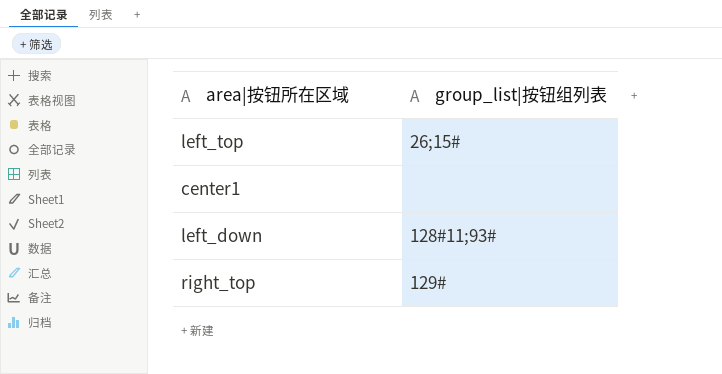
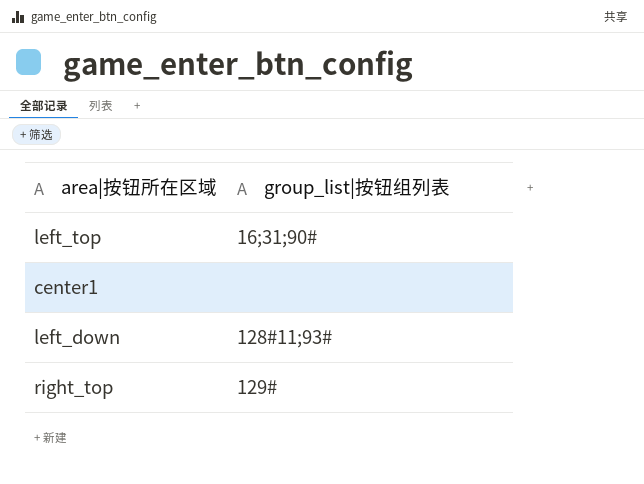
left_top | group_list|按钮组列表: 26;15# -> 16;31;90#

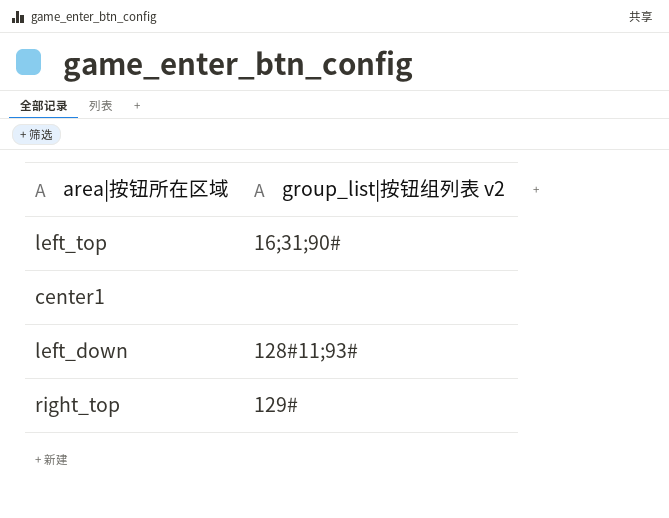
column name: group_list|按钮组列表 -> group_list|按钮组列表 v2

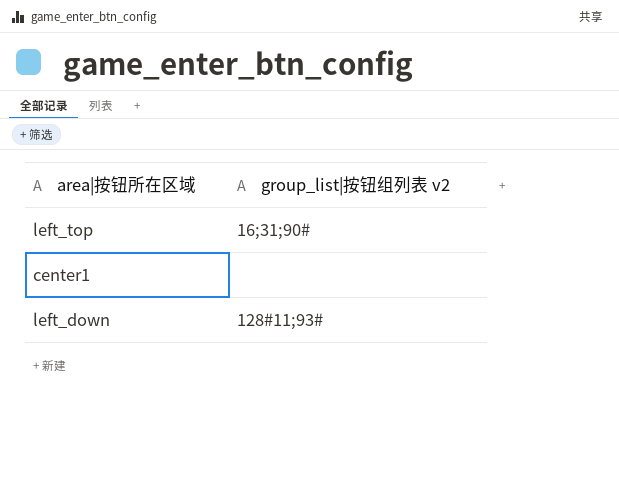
row right_top: 129# -> none

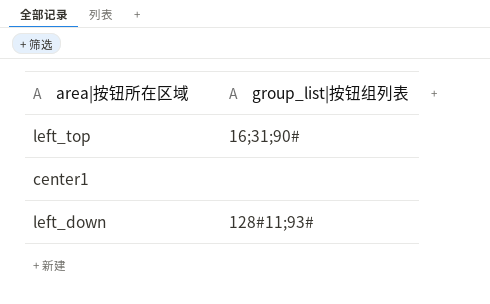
column name: group_list|按钮组列表 v2 -> group_list|按钮组列表

